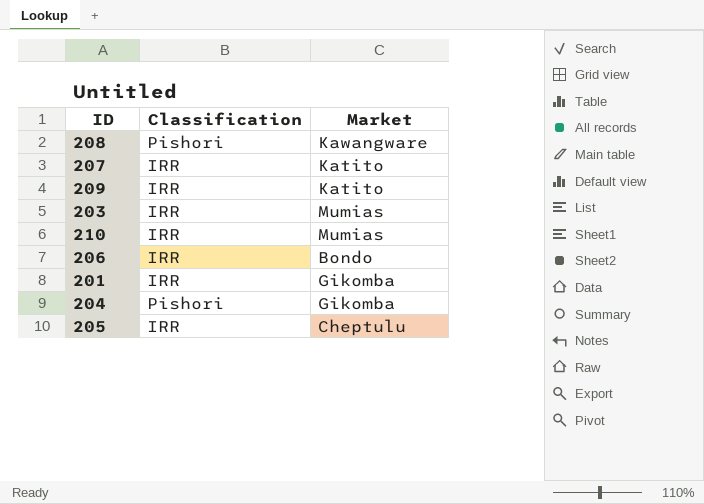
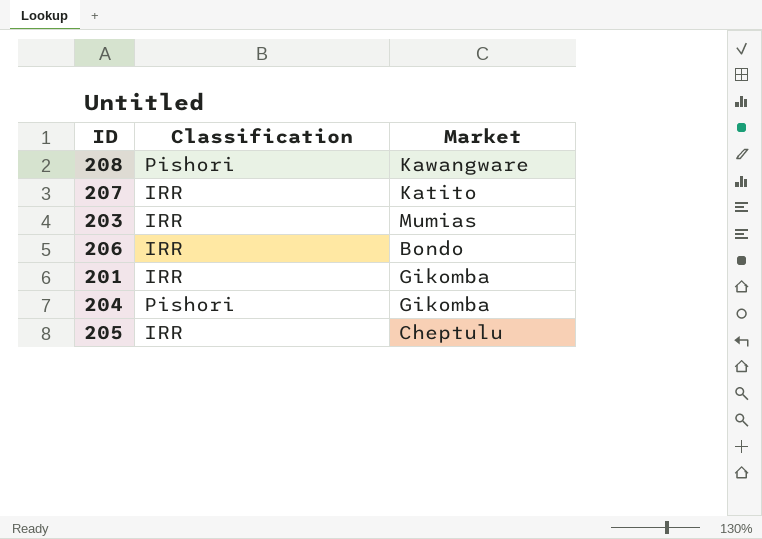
row 209: IRR | Katito -> none
row 210: IRR | Mumias -> none

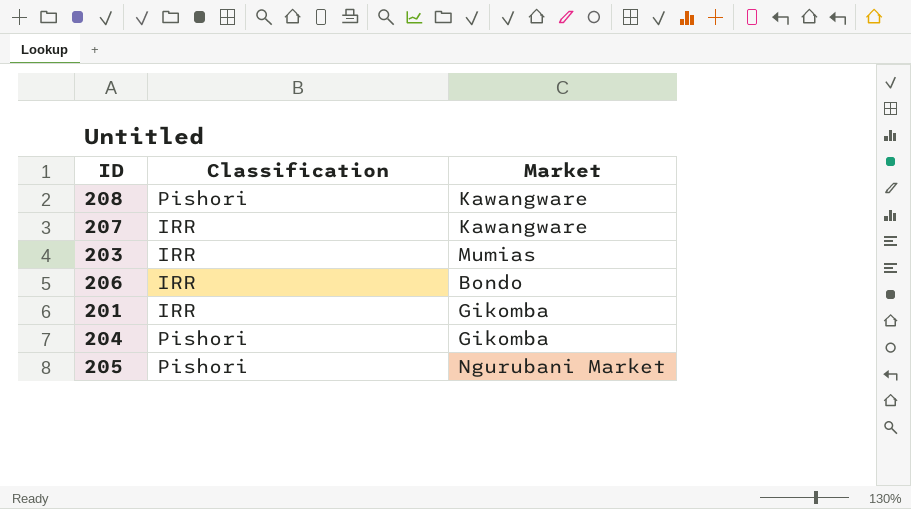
207 | Market: Katito -> Kawangware
205 | Classification: IRR -> Pishori
205 | Market: Cheptulu -> Ngurubani Market

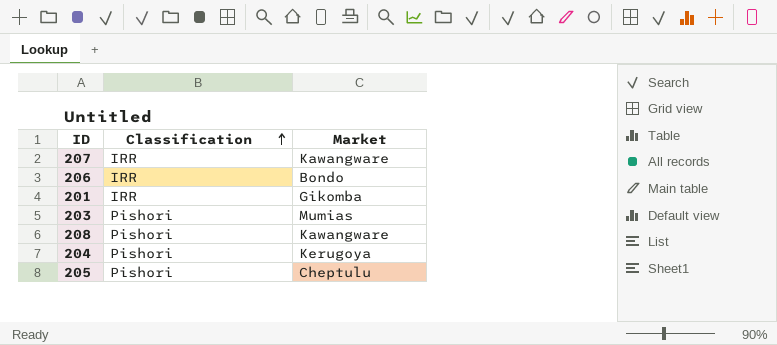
row order: none -> Classification ascending
203 | Classification: IRR -> Pishori
204 | Market: Gikomba -> Kerugoya
205 | Market: Ngurubani Market -> Cheptulu

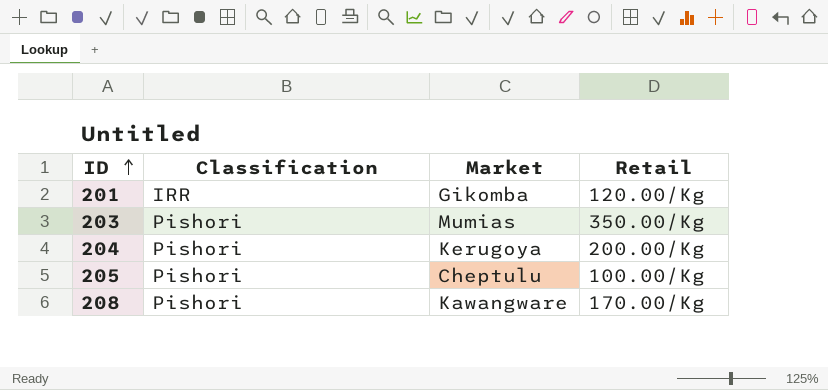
row order: Classification ascending -> ID ascending
column Retail | position: none -> 4
row 207: IRR | Kawangware -> none
row 206: IRR | Bondo -> none

